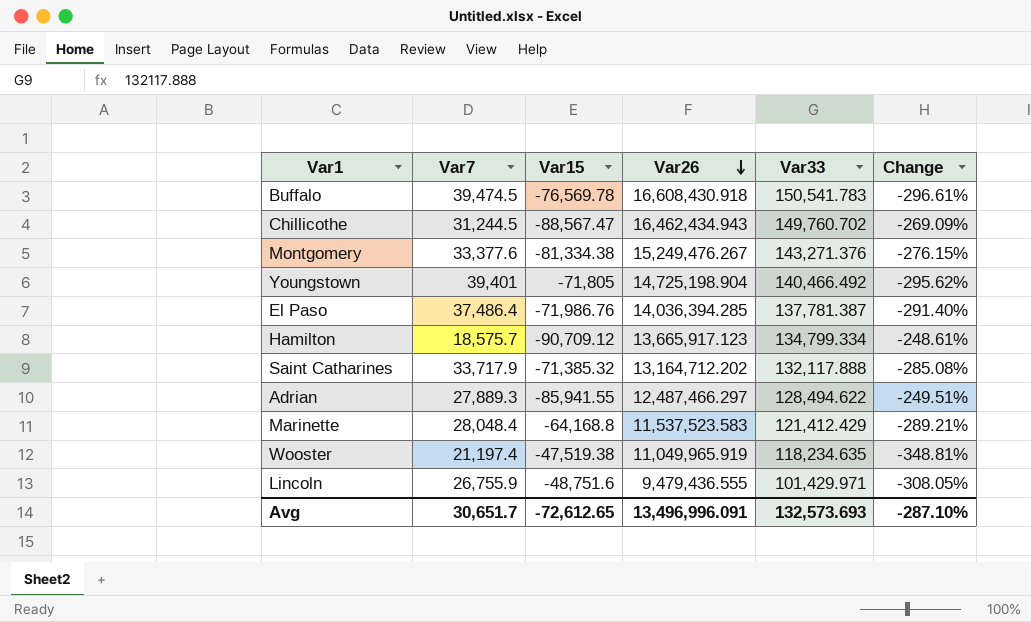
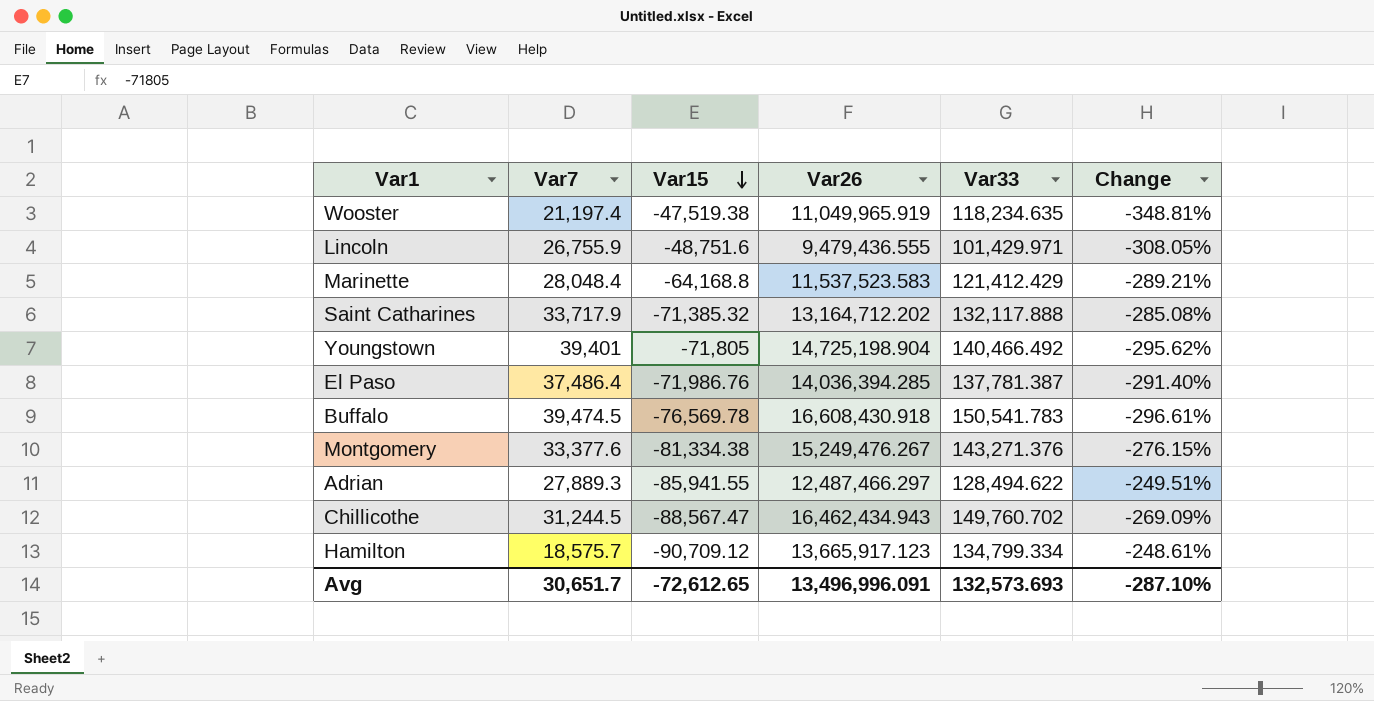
row order: Var26 descending -> Var15 descending

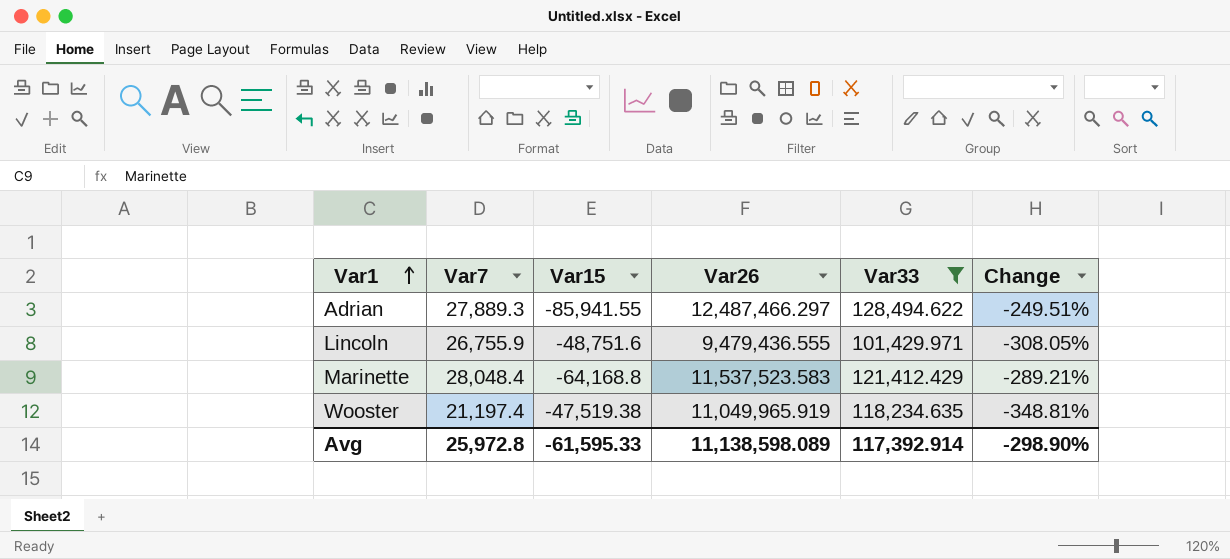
filter: none -> Var33 <= 128,494.622
row order: Var15 descending -> Var1 ascending
Avg | Var7: 30,651.7 -> 25,972.8
Avg | Var15: -72,612.65 -> -61,595.33
Avg | Var26: 13,496,996.091 -> 11,138,598.089
Avg | Var33: 132,573.693 -> 117,392.914
Avg | Change: -287.10% -> -298.90%

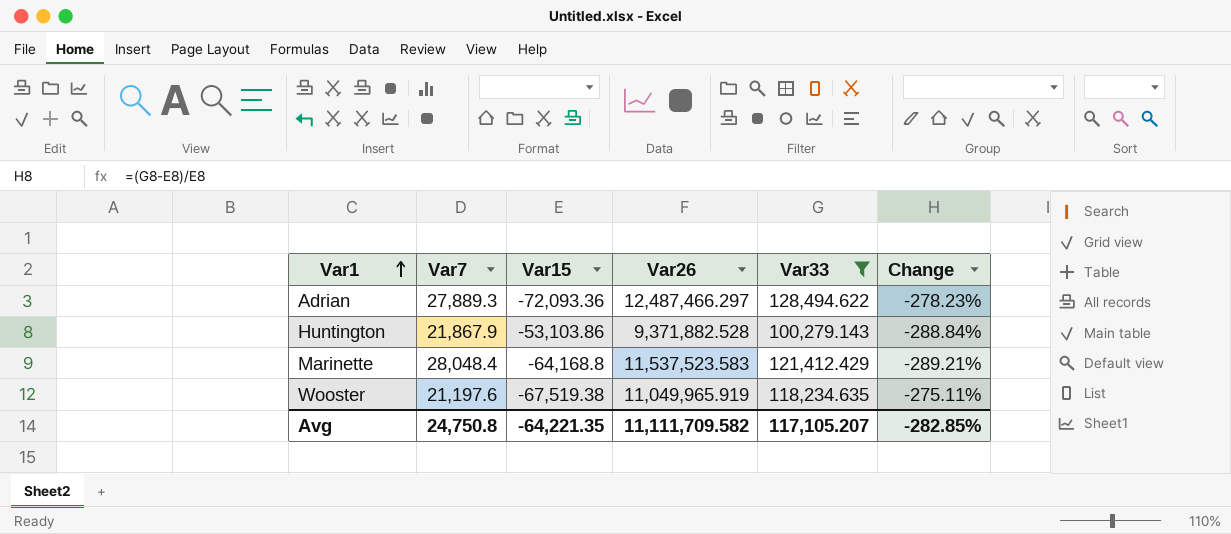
row Lincoln: 26,755.9 | -48,751.6 | 9,479,436.555 | 101,429.971 | -308.05% -> none
Adrian | Var15: -85,941.55 -> -72,093.36
Adrian | Change: -249.51% -> -278.23%
row Huntington: none -> 21,867.9 | -53,103.86 | 9,371,882.528 | 100,279.143 | -288.84%
Wooster | Var7: 21,197.4 -> 21,197.6
Wooster | Var15: -47,519.38 -> -67,519.38
Wooster | Change: -348.81% -> -275.11%
Avg | Var7: 25,972.8 -> 24,750.8
Avg | Var15: -61,595.33 -> -64,221.35
Avg | Var26: 11,138,598.089 -> 11,111,709.582
Avg | Var33: 117,392.914 -> 117,105.207
Avg | Change: -298.90% -> -282.85%

